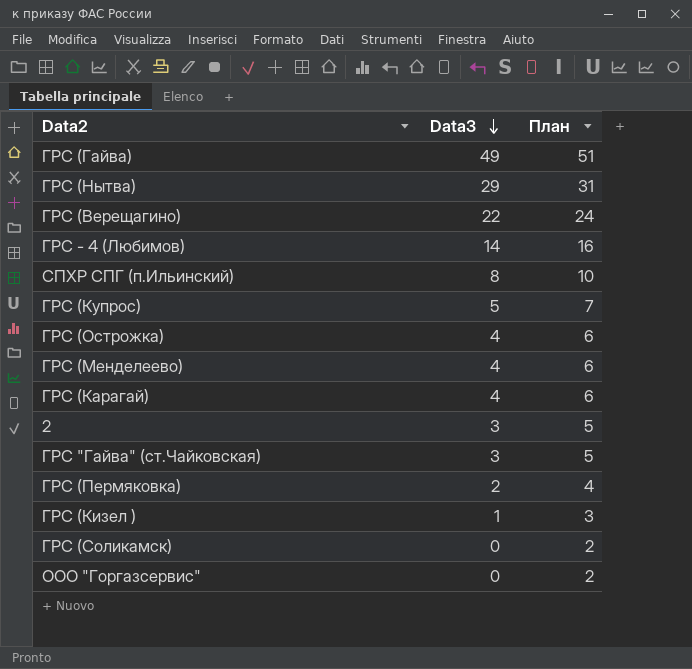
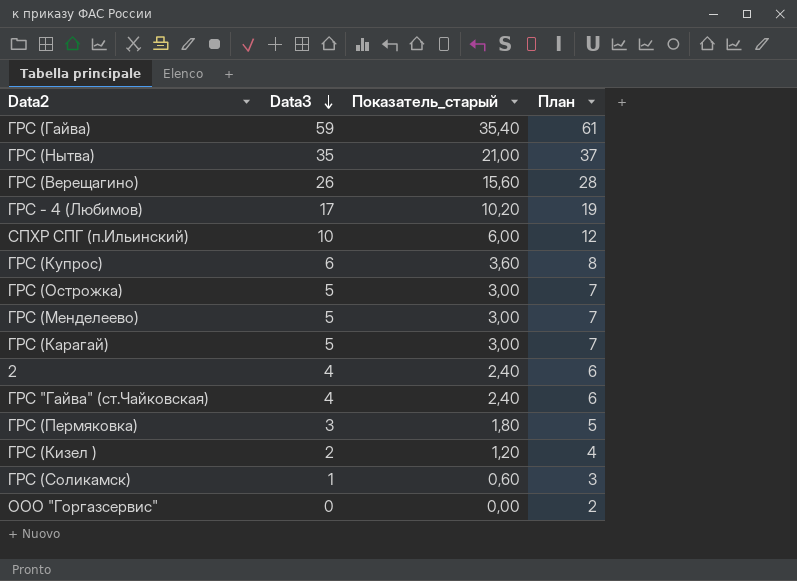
column Показатель_старый | formula: none -> [Data3] * 0,6
ГРС (Гайва) | Data3: 49 -> 59
ГРС (Гайва) | План: 51 -> 61
ГРС (Нытва) | Data3: 29 -> 35
ГРС (Нытва) | План: 31 -> 37
ГРС (Верещагино) | Data3: 22 -> 26
ГРС (Верещагино) | План: 24 -> 28
ГРС - 4 (Любимов) | Data3: 14 -> 17
ГРС - 4 (Любимов) | План: 16 -> 19
СПХР СПГ (п.Ильинский) | Data3: 8 -> 10
СПХР СПГ (п.Ильинский) | План: 10 -> 12
ГРС (Купрос) | Data3: 5 -> 6
ГРС (Купрос) | План: 7 -> 8
ГРС (Острожка) | Data3: 4 -> 5
ГРС (Острожка) | План: 6 -> 7
ГРС (Менделеево) | Data3: 4 -> 5
ГРС (Менделеево) | План: 6 -> 7
ГРС (Карагай) | Data3: 4 -> 5
ГРС (Карагай) | План: 6 -> 7
2 | Data3: 3 -> 4
2 | План: 5 -> 6
ГРС "Гайва" (ст.Чайковская) | Data3: 3 -> 4
ГРС "Гайва" (ст.Чайковская) | План: 5 -> 6
ГРС (Пермяковка) | Data3: 2 -> 3
ГРС (Пермяковка) | План: 4 -> 5
ГРС (Кизел ) | Data3: 1 -> 2
ГРС (Кизел ) | План: 3 -> 4
ГРС (Соликамск) | Data3: 0 -> 1
ГРС (Соликамск) | План: 2 -> 3

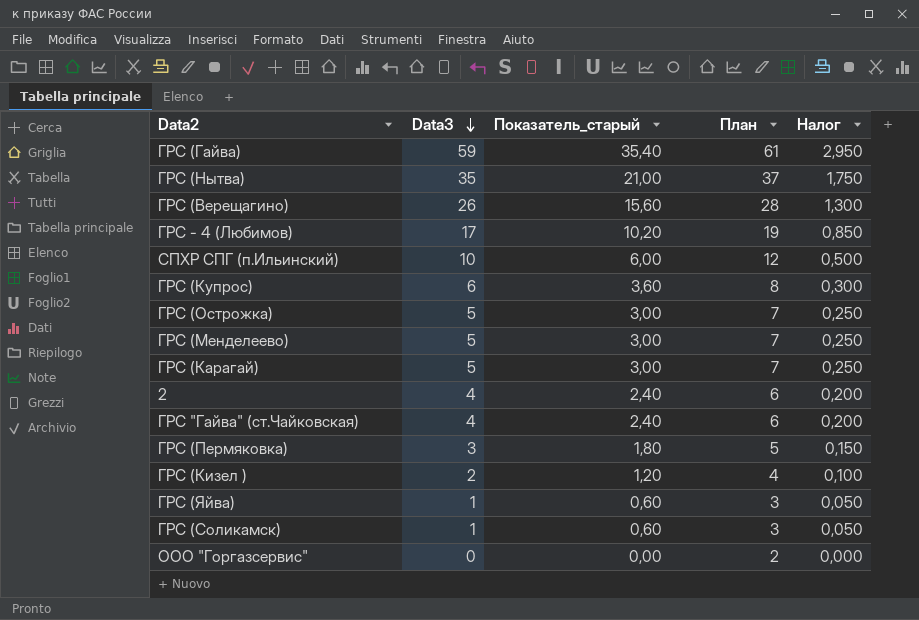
column Налог | formula: none -> [Data3] * 0,05
row ГРС (Яйва): none -> 1 | 0,60 | 3 | 0,050

